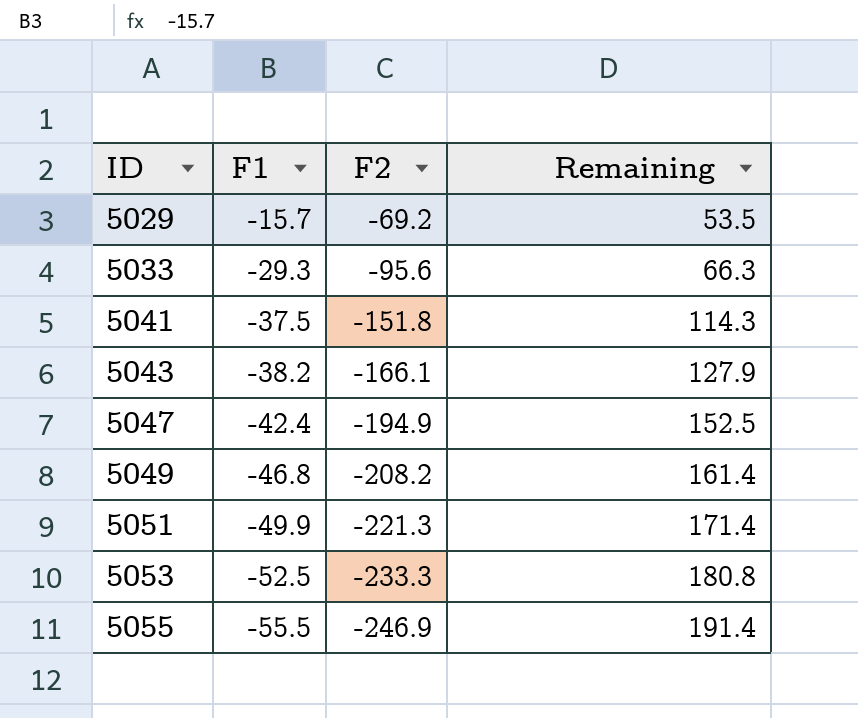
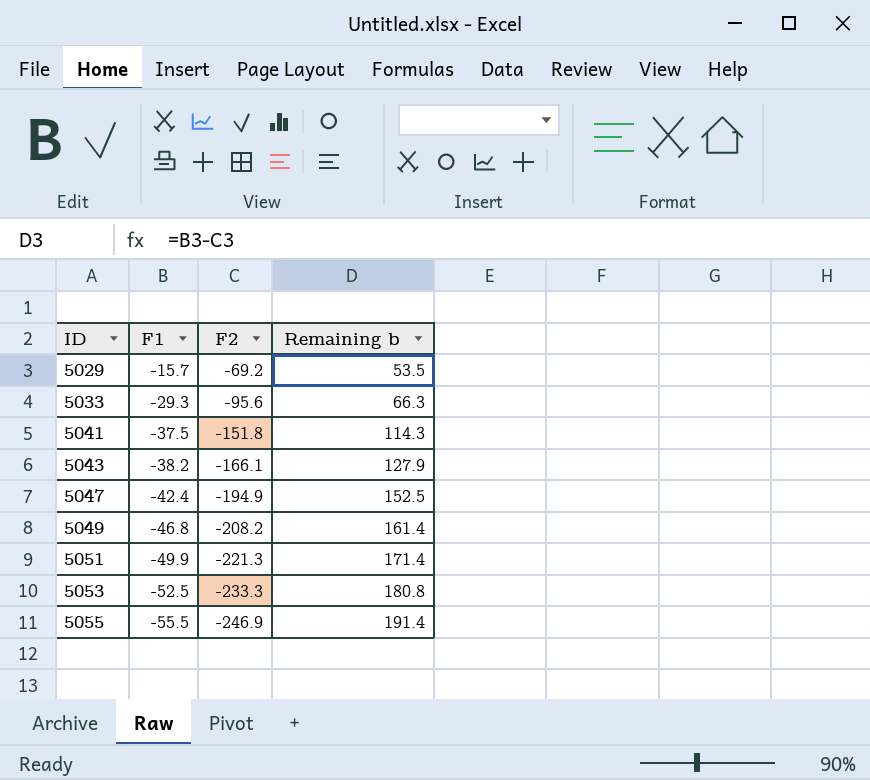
column name: Remaining -> Remaining b

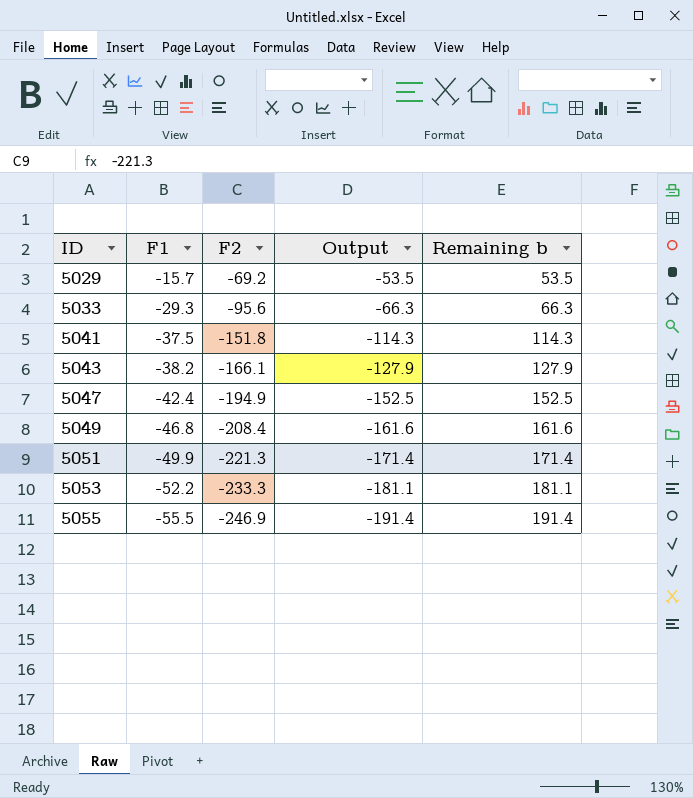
column Output | formula: none -> [F2] - [F1]
5049 | F2: -208.2 -> -208.4
5049 | Remaining b: 161.4 -> 161.6
5053 | F1: -52.5 -> -52.2
5053 | Remaining b: 180.8 -> 181.1

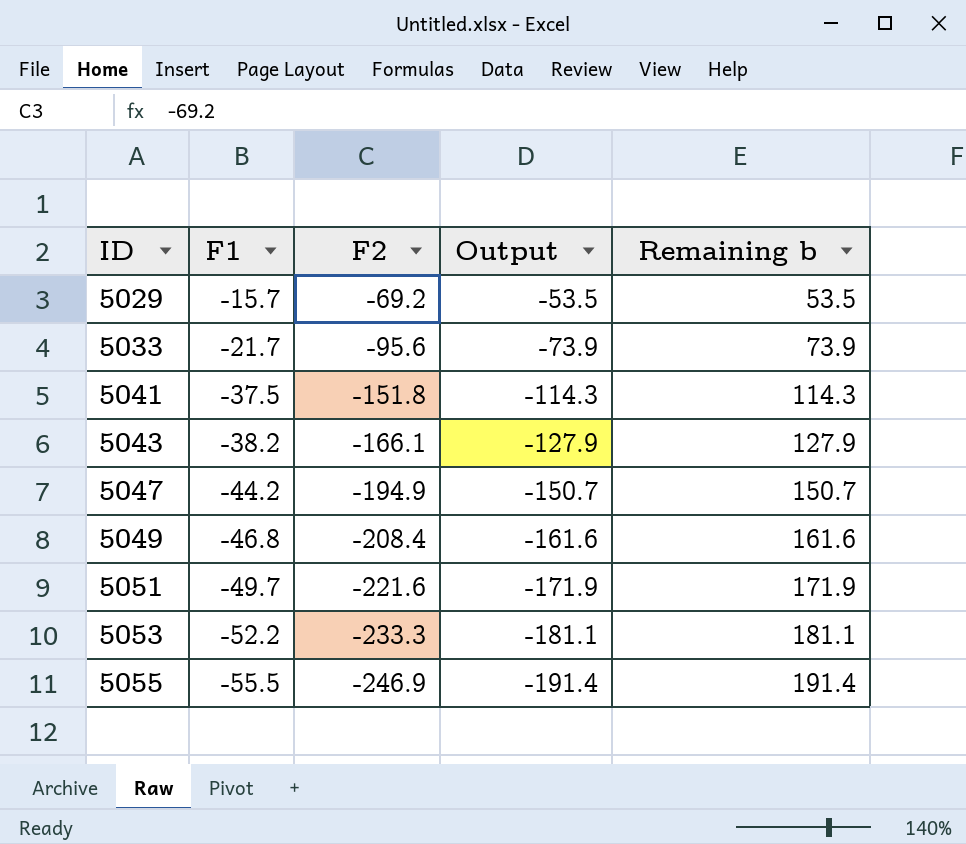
5033 | F1: -29.3 -> -21.7
5033 | Output: -66.3 -> -73.9
5033 | Remaining b: 66.3 -> 73.9
5047 | F1: -42.4 -> -44.2
5047 | Output: -152.5 -> -150.7
5047 | Remaining b: 152.5 -> 150.7
5051 | F1: -49.9 -> -49.7
5051 | F2: -221.3 -> -221.6
5051 | Output: -171.4 -> -171.9
5051 | Remaining b: 171.4 -> 171.9

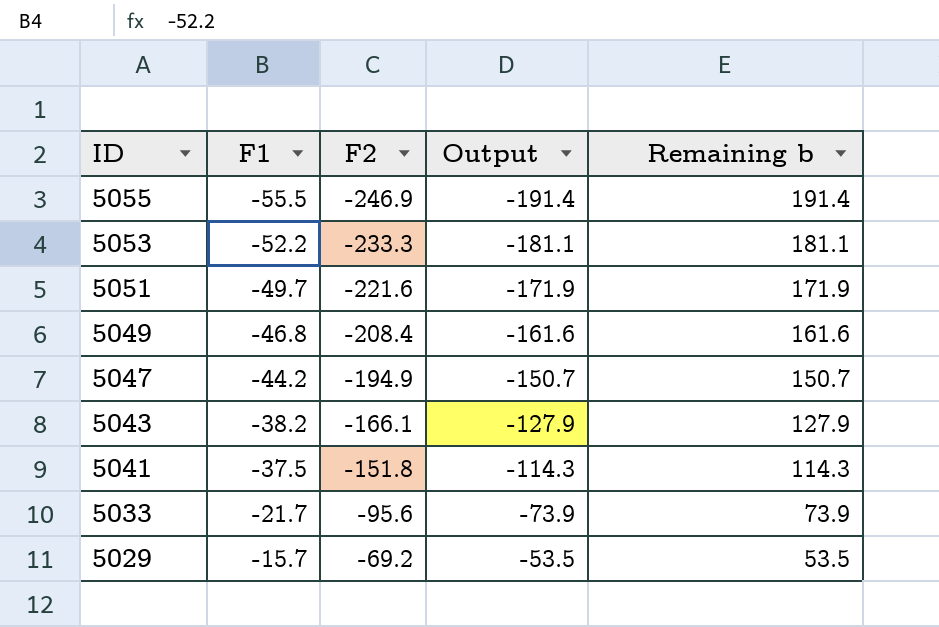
row order: ID ascending -> ID descending

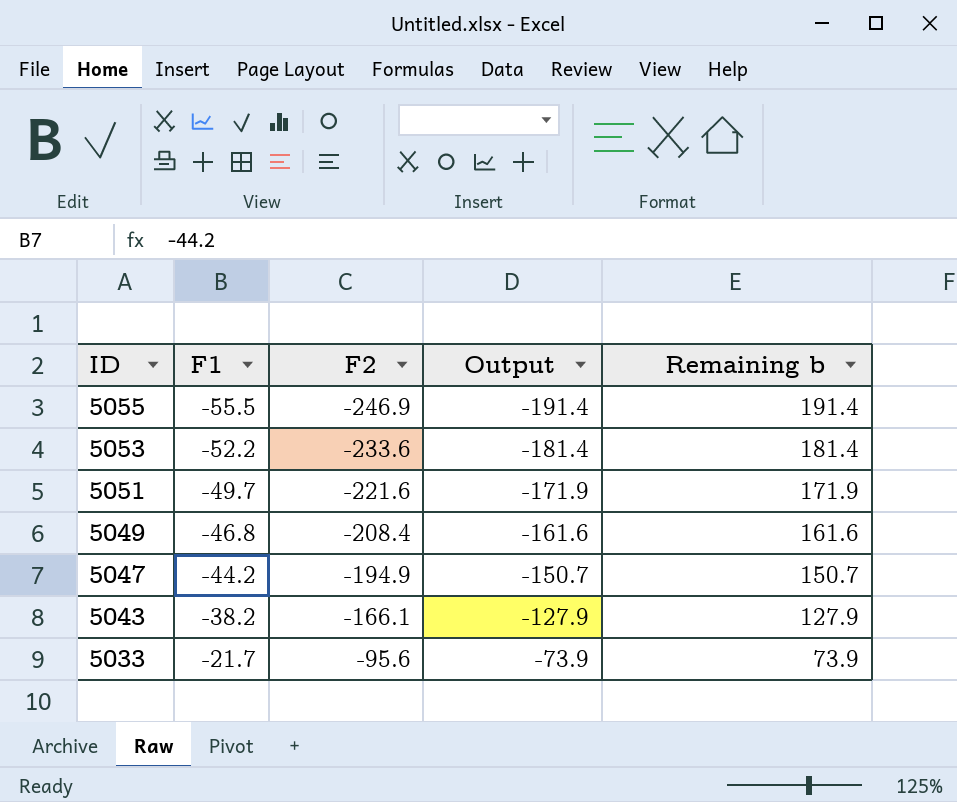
row 5041: -37.5 | -151.8 | -114.3 | 114.3 -> none
row 5029: -15.7 | -69.2 | -53.5 | 53.5 -> none
5053 | F2: -233.3 -> -233.6
5053 | Output: -181.1 -> -181.4
5053 | Remaining b: 181.1 -> 181.4

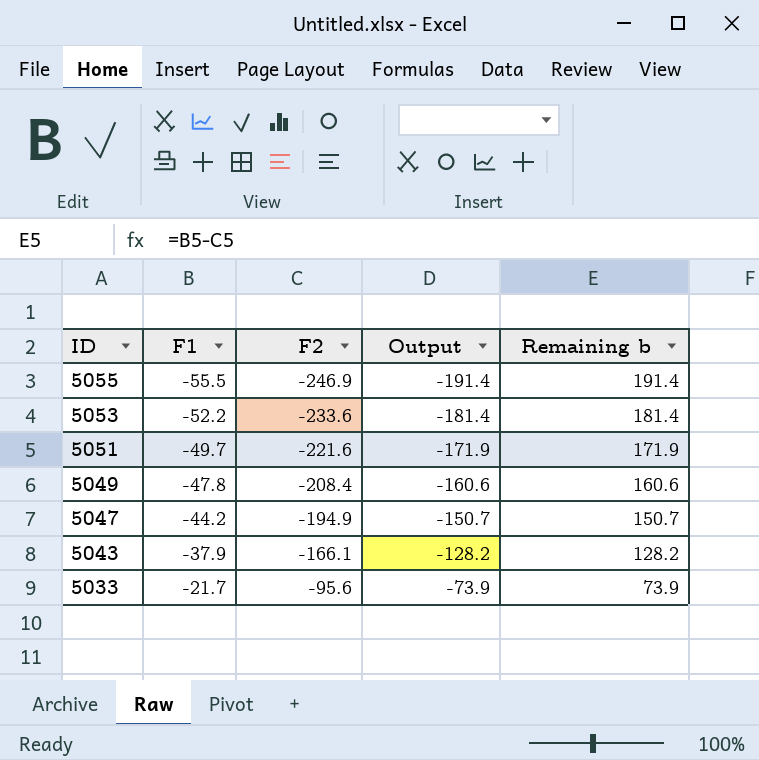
5049 | F1: -46.8 -> -47.8
5049 | Output: -161.6 -> -160.6
5049 | Remaining b: 161.6 -> 160.6
5043 | F1: -38.2 -> -37.9
5043 | Output: -127.9 -> -128.2
5043 | Remaining b: 127.9 -> 128.2

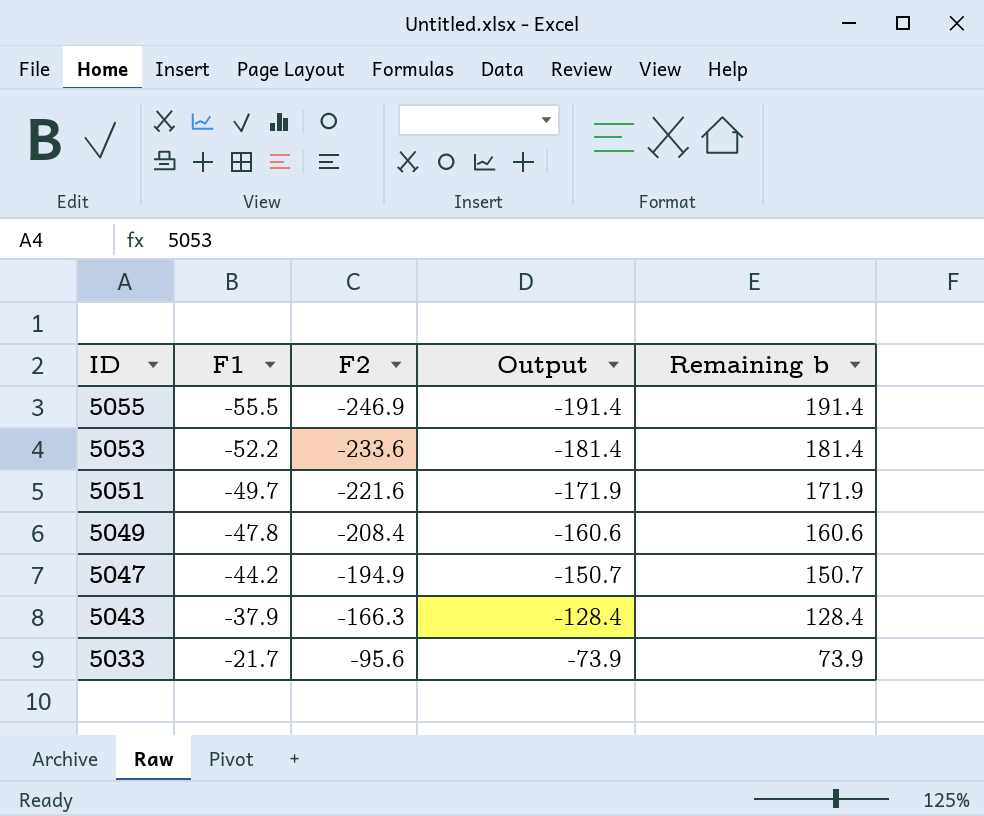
5043 | F2: -166.1 -> -166.3
5043 | Output: -128.2 -> -128.4
5043 | Remaining b: 128.2 -> 128.4

